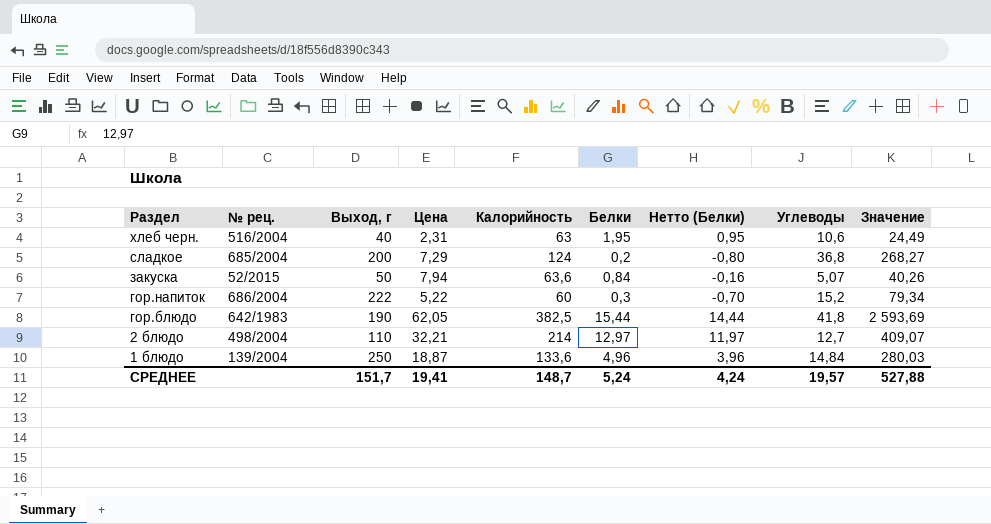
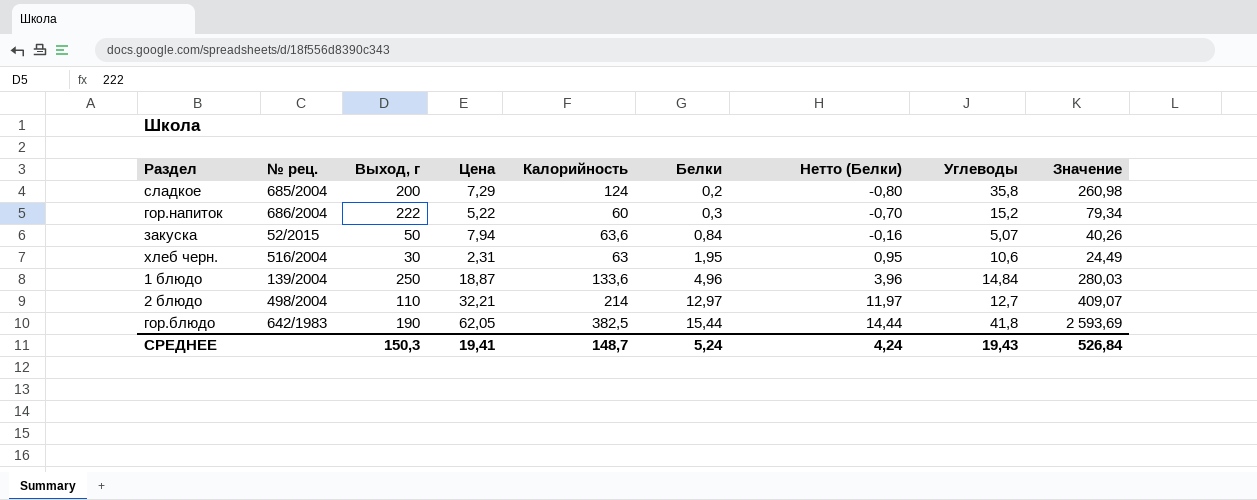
row order: Раздел descending -> Белки ascending
сладкое | Углеводы: 36,8 -> 35,8
сладкое | Значение: 268,27 -> 260,98
хлеб черн. | Выход, г: 40 -> 30
СРЕДНЕЕ | Выход, г: 151,7 -> 150,3
СРЕДНЕЕ | Углеводы: 19,57 -> 19,43
СРЕДНЕЕ | Значение: 527,88 -> 526,84

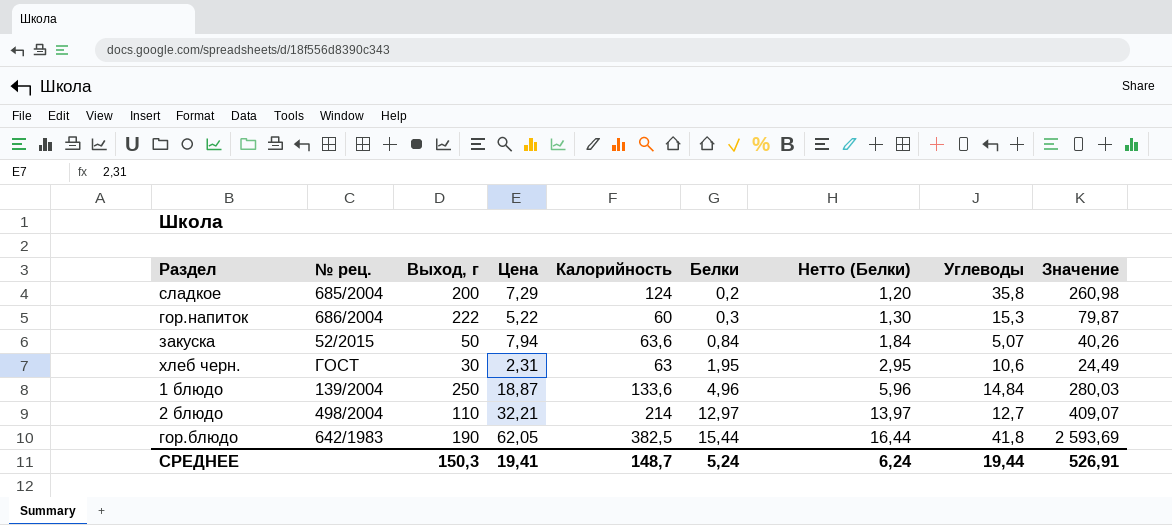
column Нетто (Белки) | formula: [Белки] - 1 -> [Белки] + 1
гор.напиток | Углеводы: 15,2 -> 15,3
гор.напиток | Значение: 79,34 -> 79,87
хлеб черн. | № рец.: 516/2004 -> ГОСТ
СРЕДНЕЕ | Нетто (Белки): 4,24 -> 6,24
СРЕДНЕЕ | Углеводы: 19,43 -> 19,44
СРЕДНЕЕ | Значение: 526,84 -> 526,91

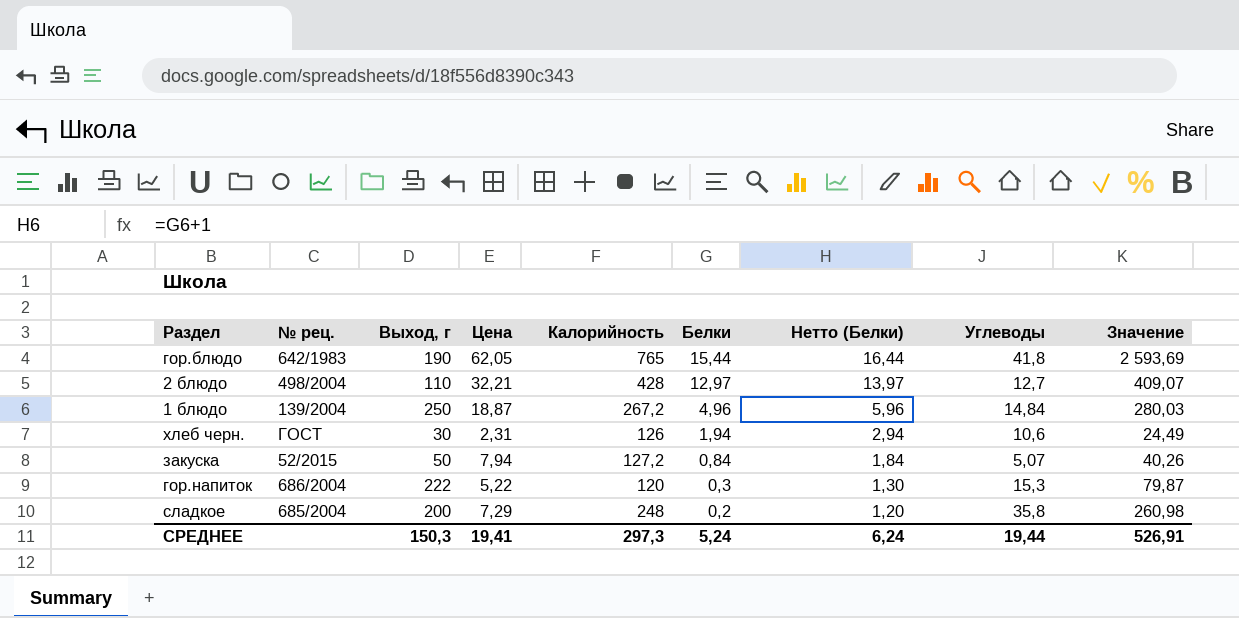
row order: Белки ascending -> Белки descending
гор.блюдо | Калорийность: 382,5 -> 765
2 блюдо | Калорийность: 214 -> 428
1 блюдо | Калорийность: 133,6 -> 267,2
хлеб черн. | Калорийность: 63 -> 126
хлеб черн. | Белки: 1,95 -> 1,94
хлеб черн. | Нетто (Белки): 2,95 -> 2,94
закуска | Калорийность: 63,6 -> 127,2
гор.напиток | Калорийность: 60 -> 120
сладкое | Калорийность: 124 -> 248
СРЕДНЕЕ | Калорийность: 148,7 -> 297,3

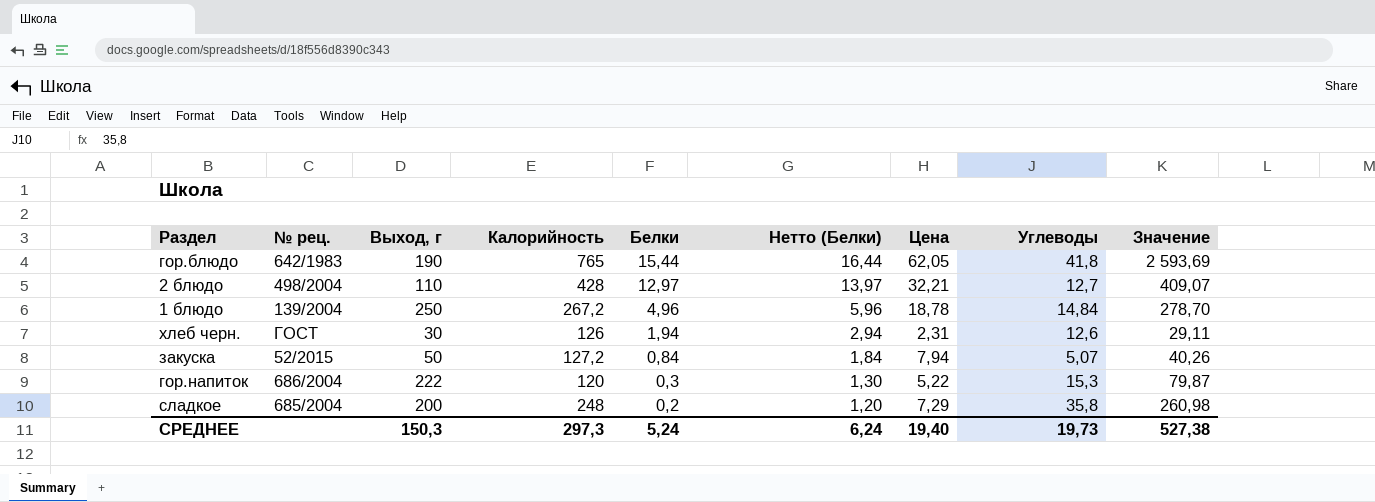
column Цена | position: 4 -> 7
1 блюдо | Цена: 18,87 -> 18,78
1 блюдо | Значение: 280,03 -> 278,70
хлеб черн. | Углеводы: 10,6 -> 12,6
хлеб черн. | Значение: 24,49 -> 29,11
СРЕДНЕЕ | Цена: 19,41 -> 19,40
СРЕДНЕЕ | Углеводы: 19,44 -> 19,73
СРЕДНЕЕ | Значение: 526,91 -> 527,38

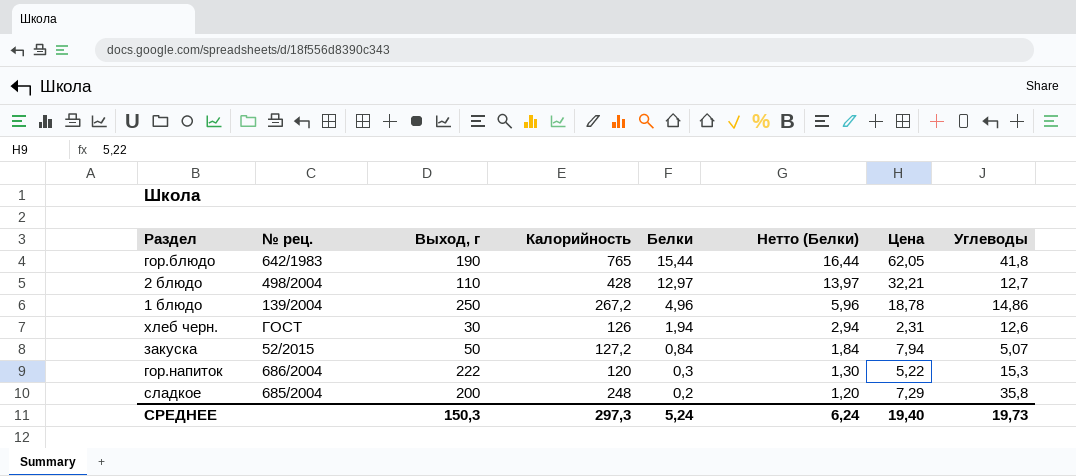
column Значение | formula: [Цена] * [Углеводы] -> none
1 блюдо | Углеводы: 14,84 -> 14,86

